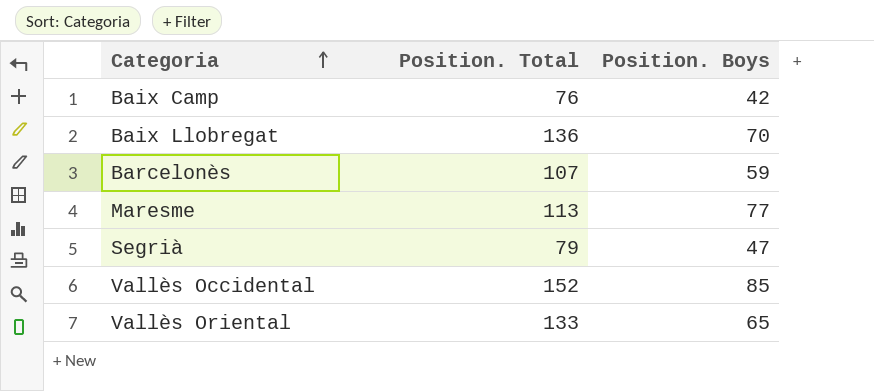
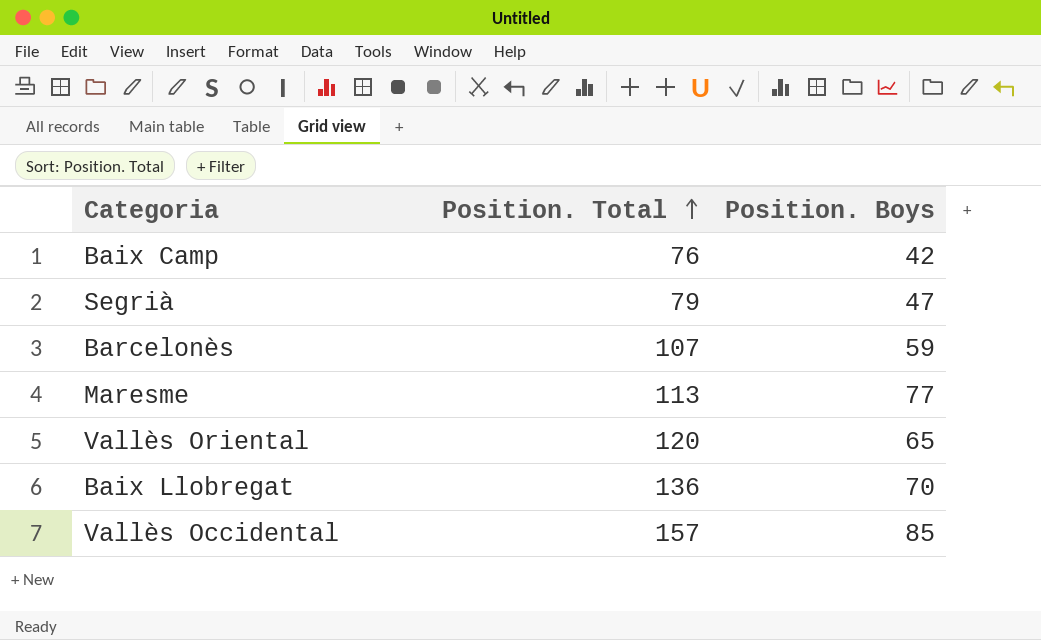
row order: Categoria ascending -> Position. Total ascending
Vallès Oriental | Position. Total: 133 -> 120
Vallès Occidental | Position. Total: 152 -> 157

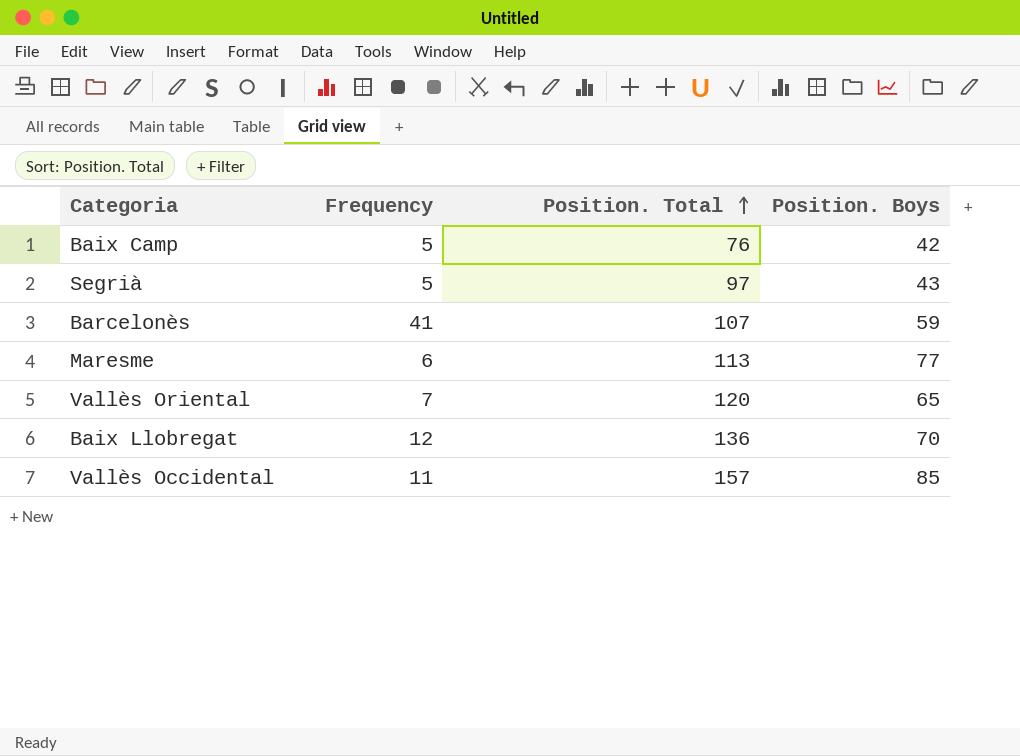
column Frequency | position: none -> 2
Segrià | Position. Total: 79 -> 97
Segrià | Position. Boys: 47 -> 43

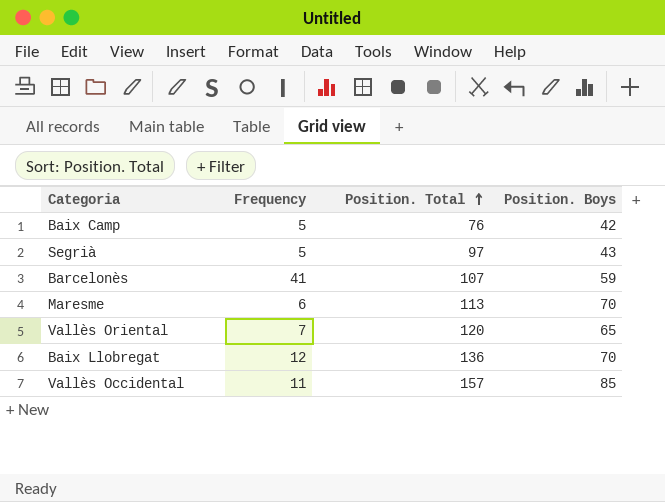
Maresme | Position. Boys: 77 -> 70

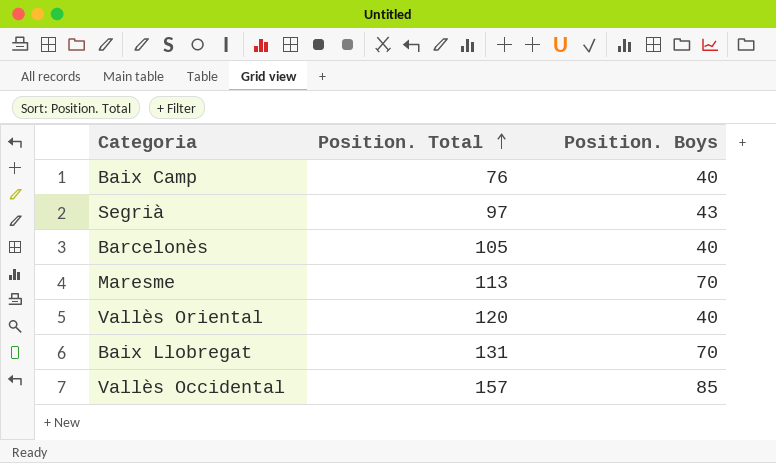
column Frequency | position: 2 -> none
Baix Camp | Position. Boys: 42 -> 40
Barcelonès | Position. Total: 107 -> 105
Barcelonès | Position. Boys: 59 -> 40
Vallès Oriental | Position. Boys: 65 -> 40
Baix Llobregat | Position. Total: 136 -> 131

